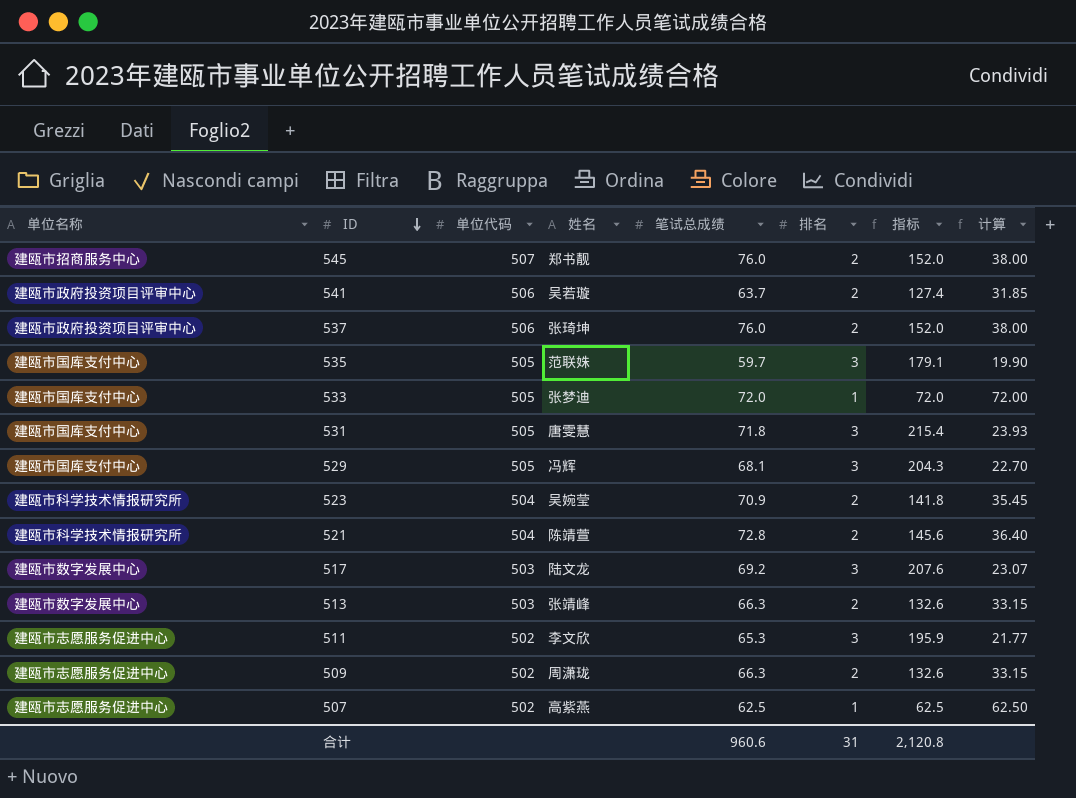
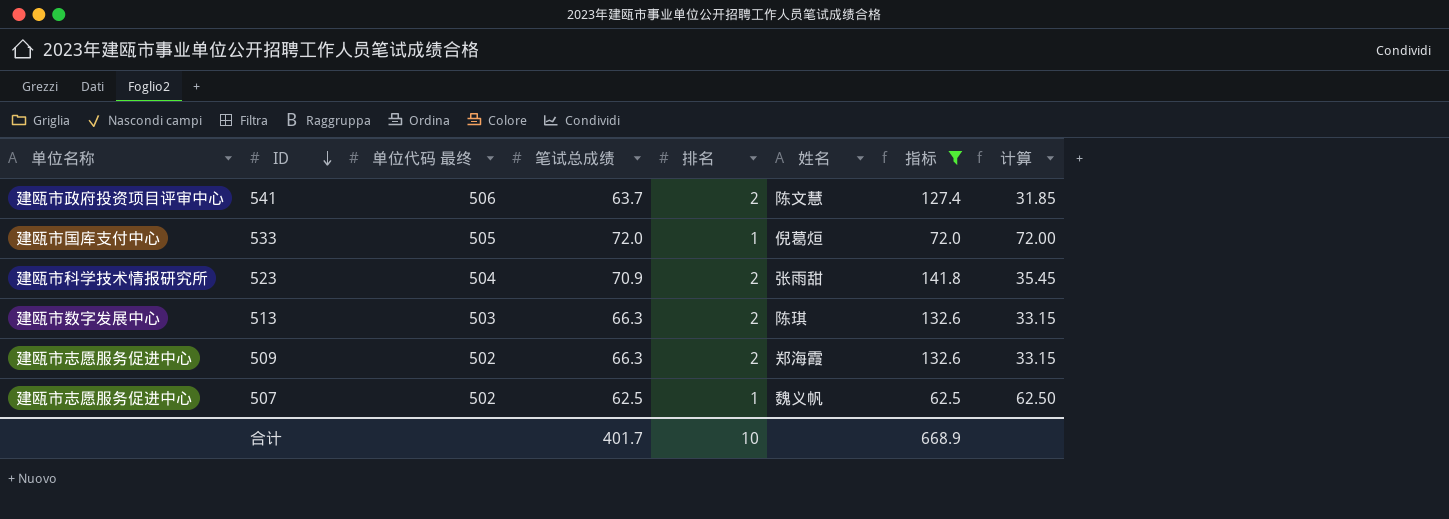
filter: none -> 指标 <= 141.8
column name: 单位代码 -> 单位代码 最终
column 姓名 | position: 4 -> 6
541 | 姓名: 吴若璇 -> 陈文慧
533 | 姓名: 张梦迪 -> 倪葛烜
523 | 姓名: 吴婉莹 -> 张雨甜
513 | 姓名: 张靖峰 -> 陈琪
509 | 姓名: 周潇珑 -> 郑海霞
507 | 姓名: 高紫燕 -> 魏义帆
合计 | 笔试总成绩: 960.6 -> 401.7
合计 | 排名: 31 -> 10
合计 | 指标: 2,120.8 -> 668.9

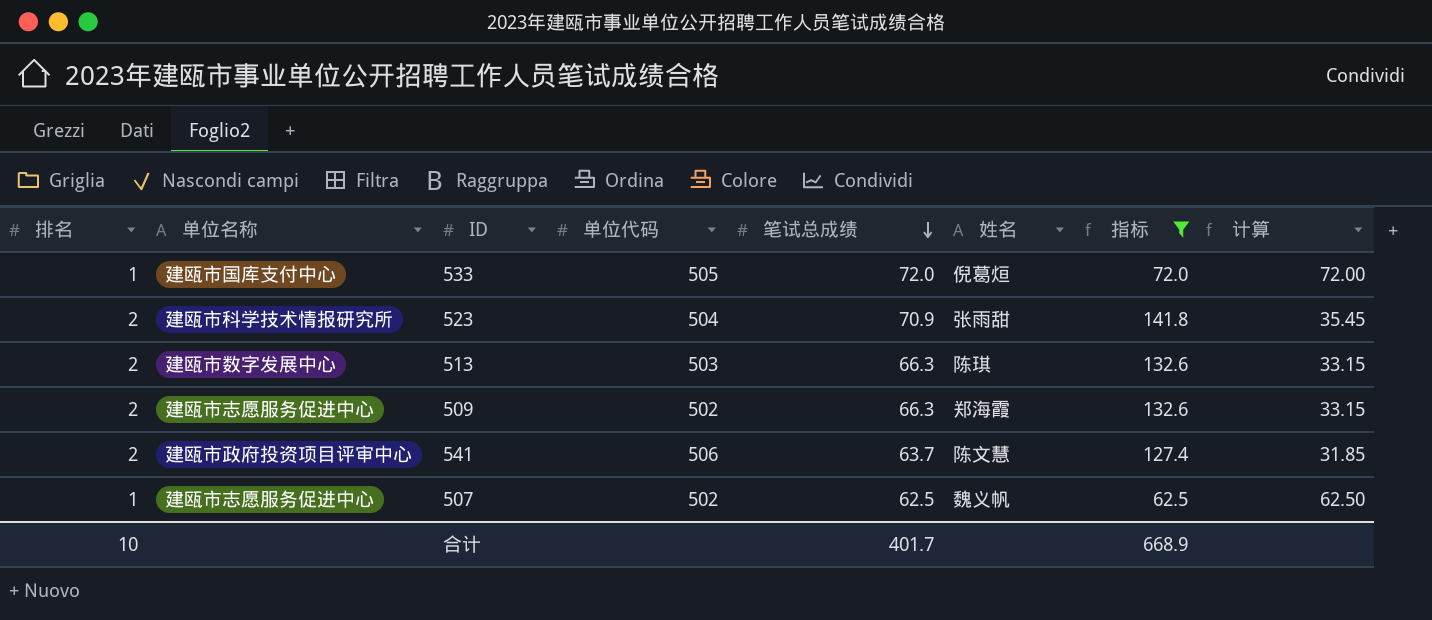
row order: ID descending -> 笔试总成绩 descending
column 排名 | position: 5 -> 1
column name: 单位代码 最终 -> 单位代码

